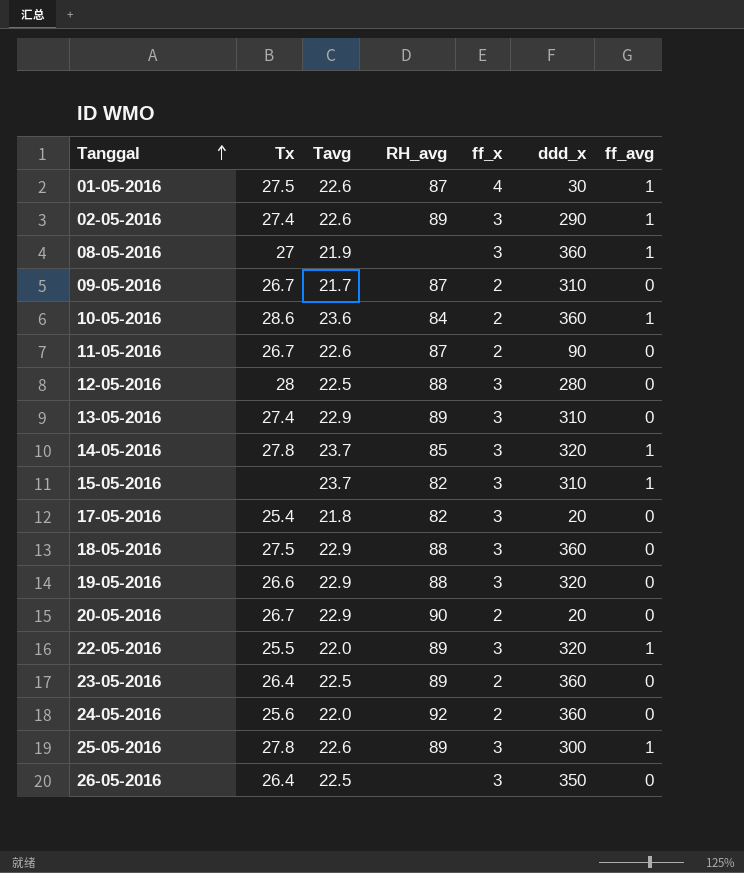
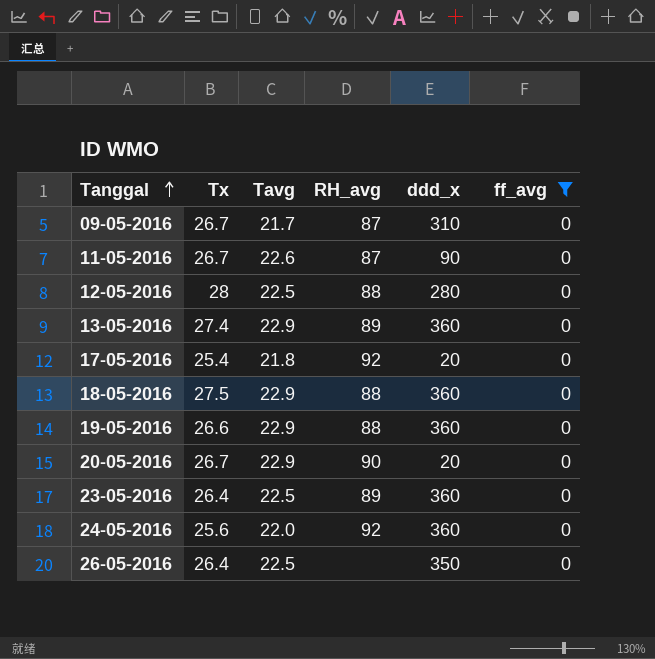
filter: none -> ff_avg = 0
column ff_x | position: 5 -> none
13-05-2016 | ddd_x: 310 -> 360
17-05-2016 | RH_avg: 82 -> 92
19-05-2016 | ddd_x: 320 -> 360

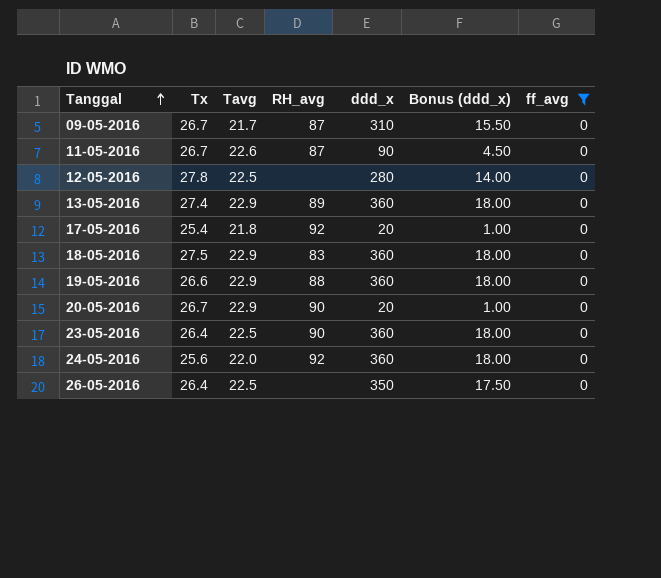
column Bonus (ddd_x) | formula: none -> [ddd_x] * 0.05
12-05-2016 | Tx: 28 -> 27.8
12-05-2016 | RH_avg: 88 -> none
18-05-2016 | RH_avg: 88 -> 83
23-05-2016 | RH_avg: 89 -> 90

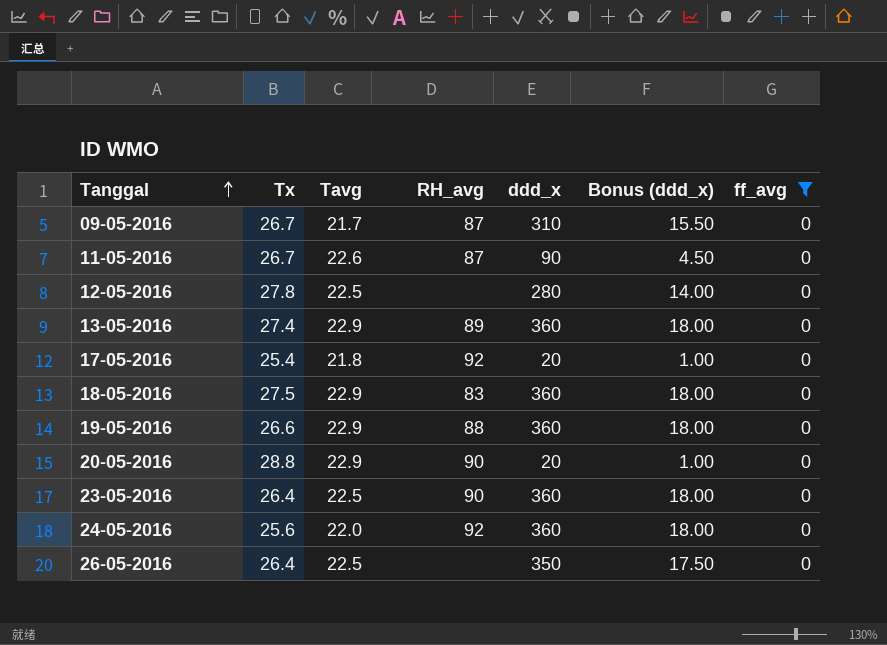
20-05-2016 | Tx: 26.7 -> 28.8

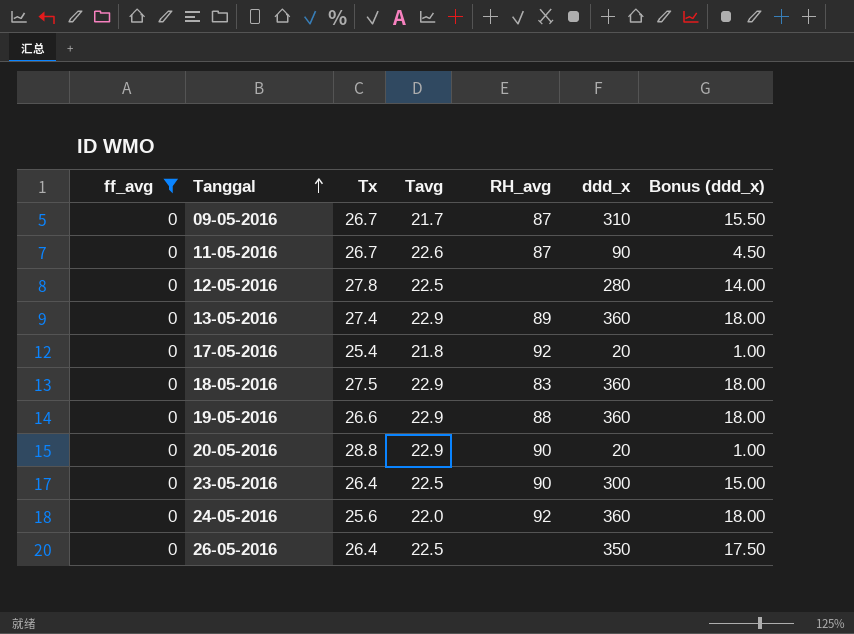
column ff_avg | position: 7 -> 1
23-05-2016 | ddd_x: 360 -> 300
23-05-2016 | Bonus (ddd_x): 18.00 -> 15.00

